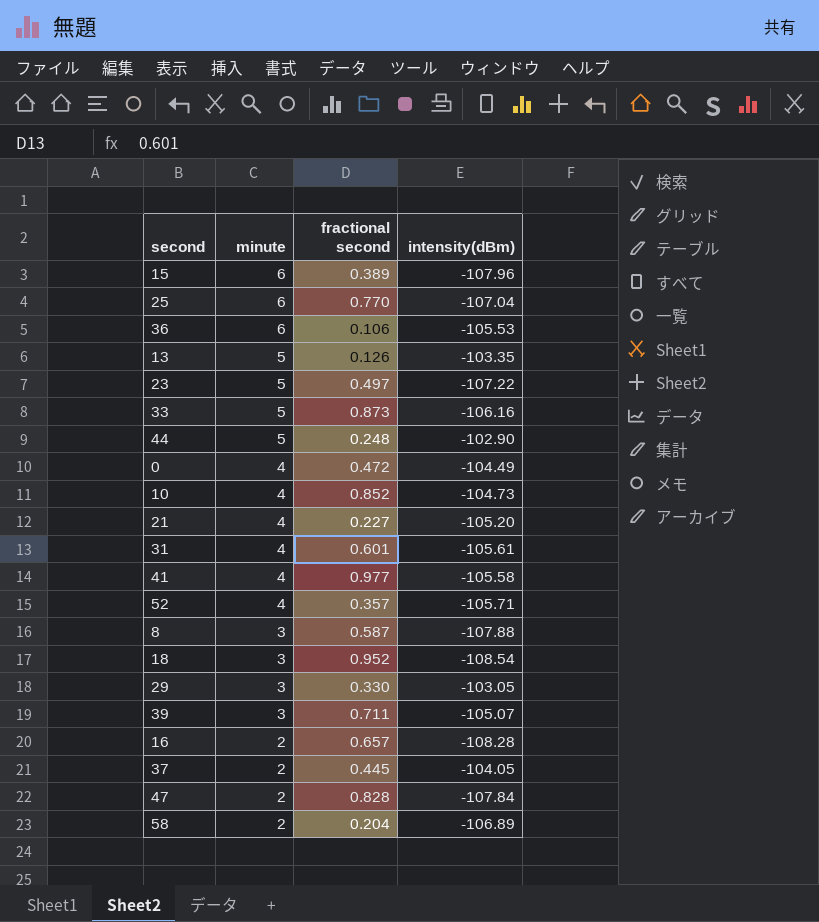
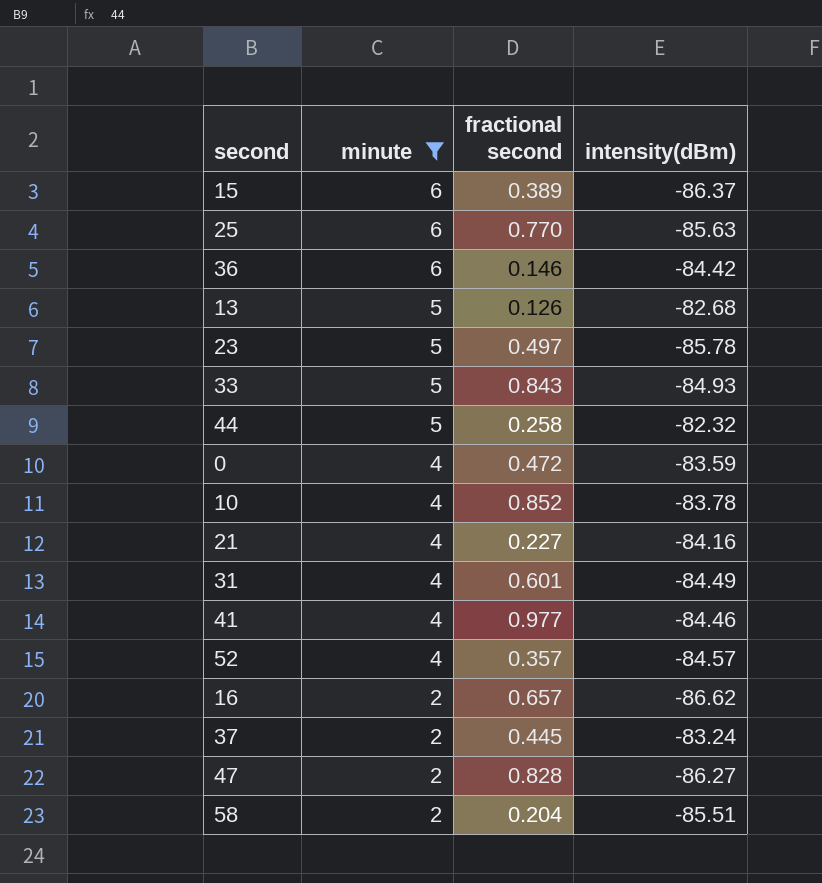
filter: none -> minute != 3
15 | intensity(dBm): -107.96 -> -86.37
25 | intensity(dBm): -107.04 -> -85.63
36 | fractional second: 0.106 -> 0.146
36 | intensity(dBm): -105.53 -> -84.42
13 | intensity(dBm): -103.35 -> -82.68
23 | intensity(dBm): -107.22 -> -85.78
33 | fractional second: 0.873 -> 0.843
33 | intensity(dBm): -106.16 -> -84.93
44 | fractional second: 0.248 -> 0.258
44 | intensity(dBm): -102.90 -> -82.32
0 | intensity(dBm): -104.49 -> -83.59
10 | intensity(dBm): -104.73 -> -83.78
21 | intensity(dBm): -105.20 -> -84.16
31 | intensity(dBm): -105.61 -> -84.49
41 | intensity(dBm): -105.58 -> -84.46
52 | intensity(dBm): -105.71 -> -84.57
16 | intensity(dBm): -108.28 -> -86.62
37 | intensity(dBm): -104.05 -> -83.24
47 | intensity(dBm): -107.84 -> -86.27
58 | intensity(dBm): -106.89 -> -85.51

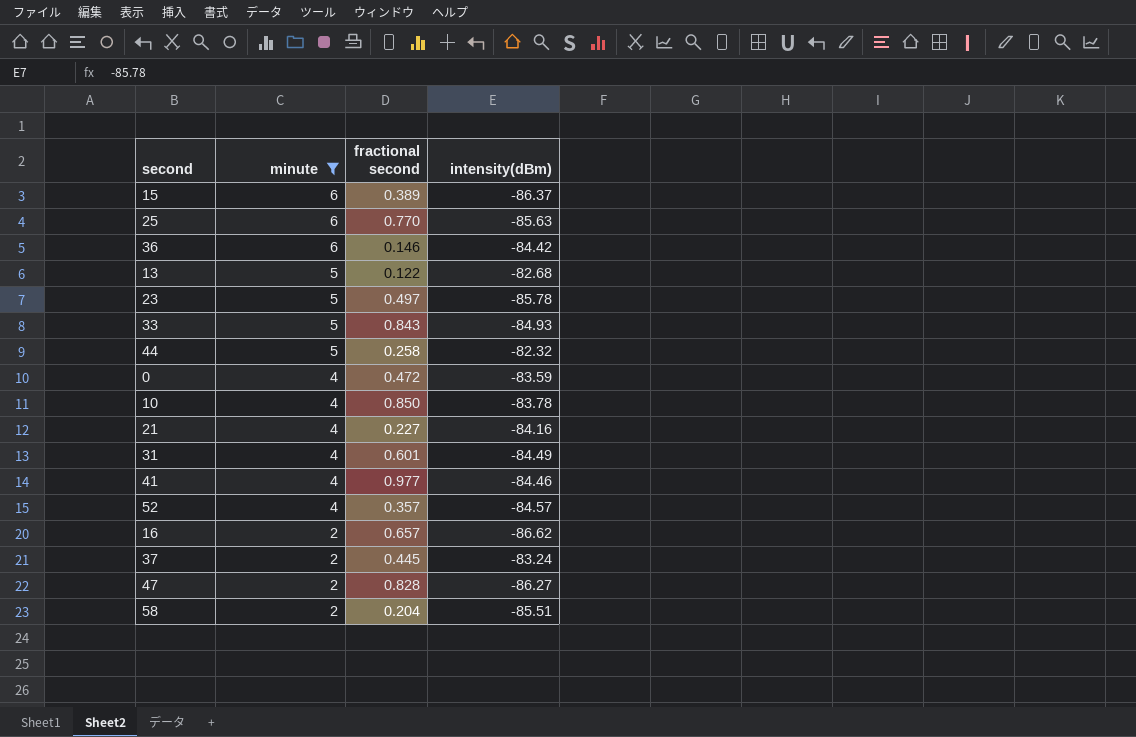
13 | fractional second: 0.126 -> 0.122
10 | fractional second: 0.852 -> 0.850

